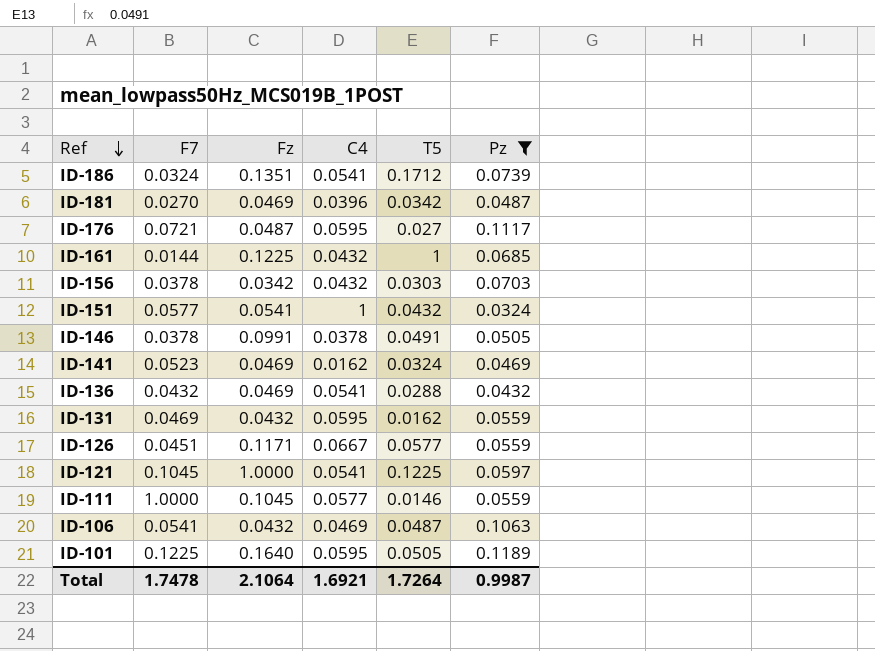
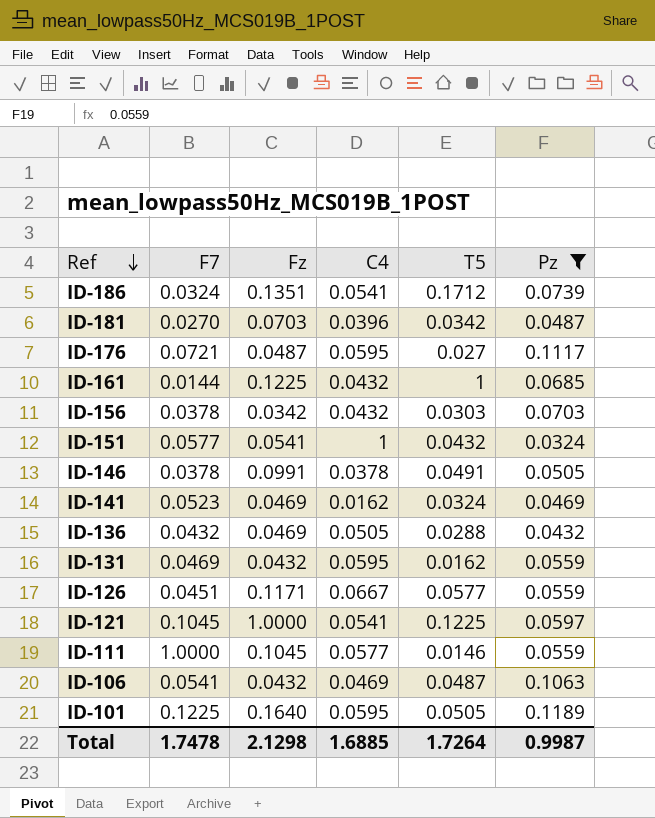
ID-181 | Fz: 0.0469 -> 0.0703
ID-136 | C4: 0.0541 -> 0.0505
Total | Fz: 2.1064 -> 2.1298
Total | C4: 1.6921 -> 1.6885

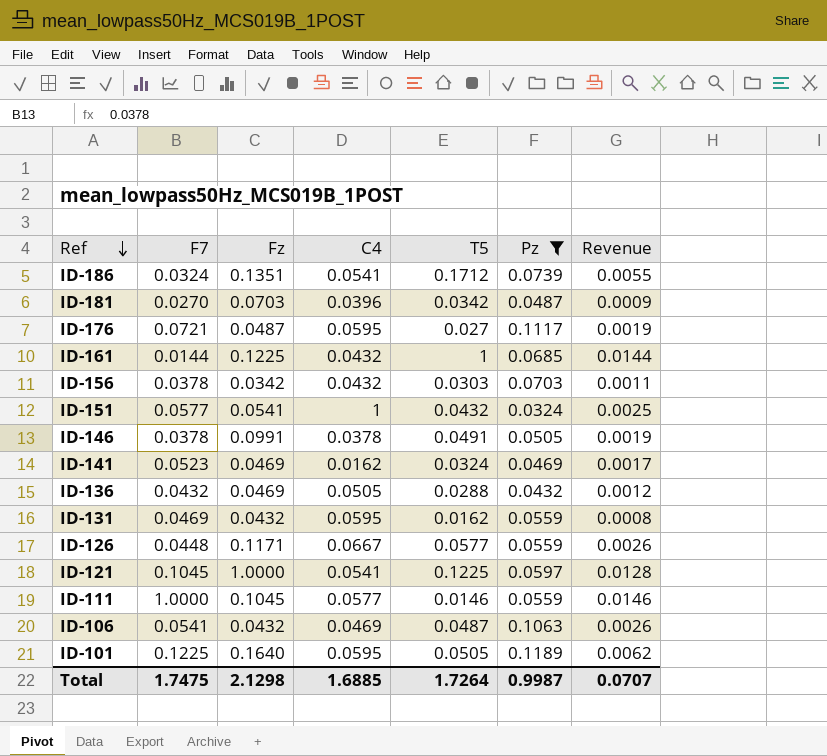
column Revenue | formula: none -> [F7] * [T5]
ID-126 | F7: 0.0451 -> 0.0448
Total | F7: 1.7478 -> 1.7475

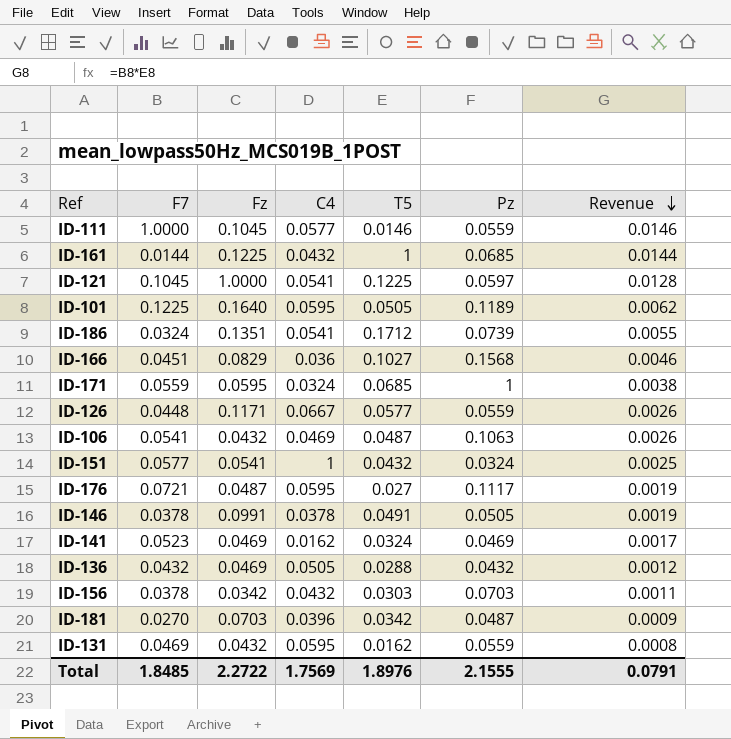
filter: Pz <= 0.1189 -> none
row order: Ref descending -> Revenue descending
Total | F7: 1.7475 -> 1.8485
Total | Fz: 2.1298 -> 2.2722
Total | C4: 1.6885 -> 1.7569
Total | T5: 1.7264 -> 1.8976
Total | Pz: 0.9987 -> 2.1555
Total | Revenue: 0.0707 -> 0.0791

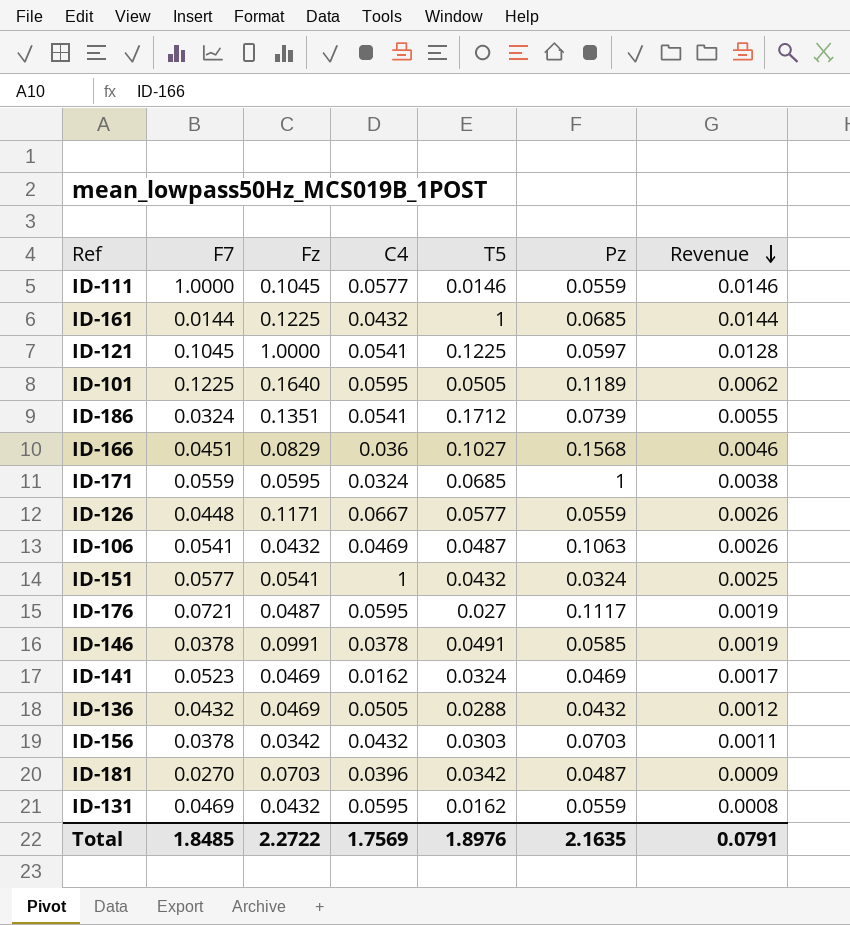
ID-146 | Pz: 0.0505 -> 0.0585
Total | Pz: 2.1555 -> 2.1635

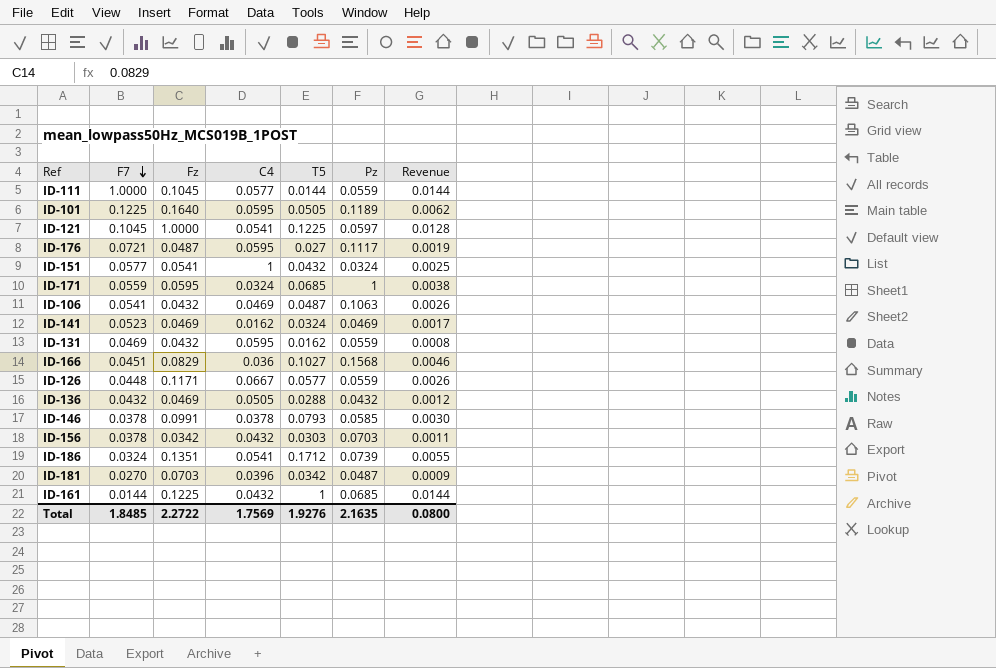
row order: Revenue descending -> F7 descending
ID-111 | T5: 0.0146 -> 0.0144
ID-111 | Revenue: 0.0146 -> 0.0144
ID-146 | T5: 0.0491 -> 0.0793
ID-146 | Revenue: 0.0019 -> 0.0030
Total | T5: 1.8976 -> 1.9276
Total | Revenue: 0.0791 -> 0.0800

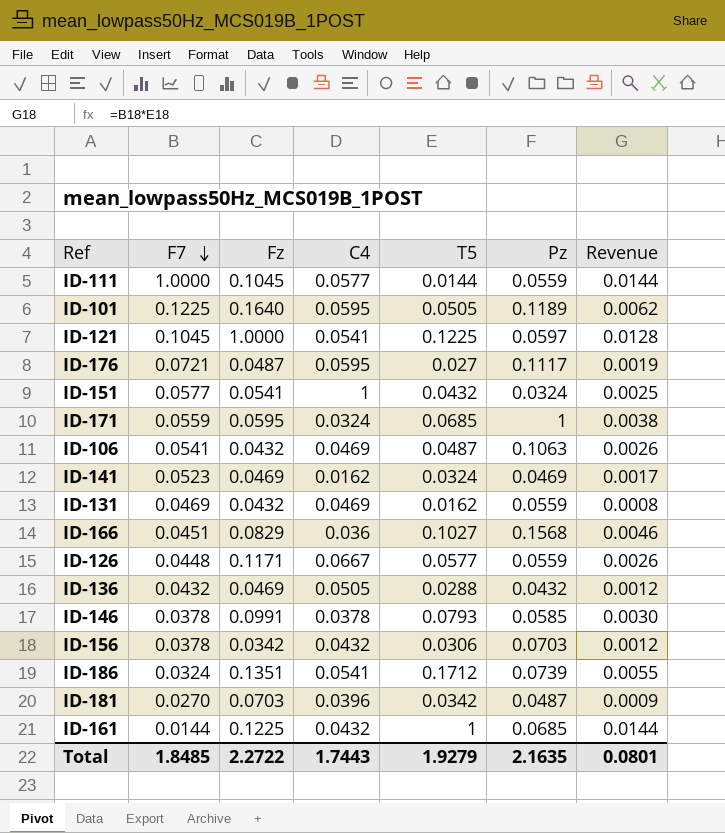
ID-131 | C4: 0.0595 -> 0.0469
ID-156 | T5: 0.0303 -> 0.0306
ID-156 | Revenue: 0.0011 -> 0.0012
Total | C4: 1.7569 -> 1.7443
Total | T5: 1.9276 -> 1.9279
Total | Revenue: 0.0800 -> 0.0801

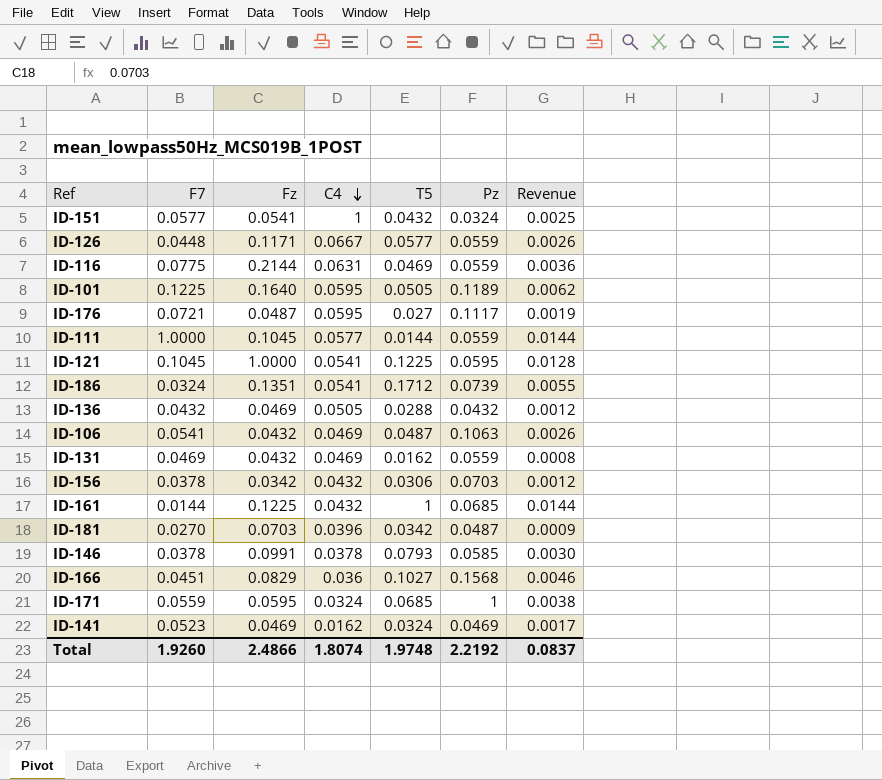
row order: F7 descending -> C4 descending
row ID-116: none -> 0.0775 | 0.2144 | 0.0631 | 0.0469 | 0.0559 | 0.0036
ID-121 | Pz: 0.0597 -> 0.0595
Total | F7: 1.8485 -> 1.9260
Total | Fz: 2.2722 -> 2.4866
Total | C4: 1.7443 -> 1.8074
Total | T5: 1.9279 -> 1.9748
Total | Pz: 2.1635 -> 2.2192
Total | Revenue: 0.0801 -> 0.0837

